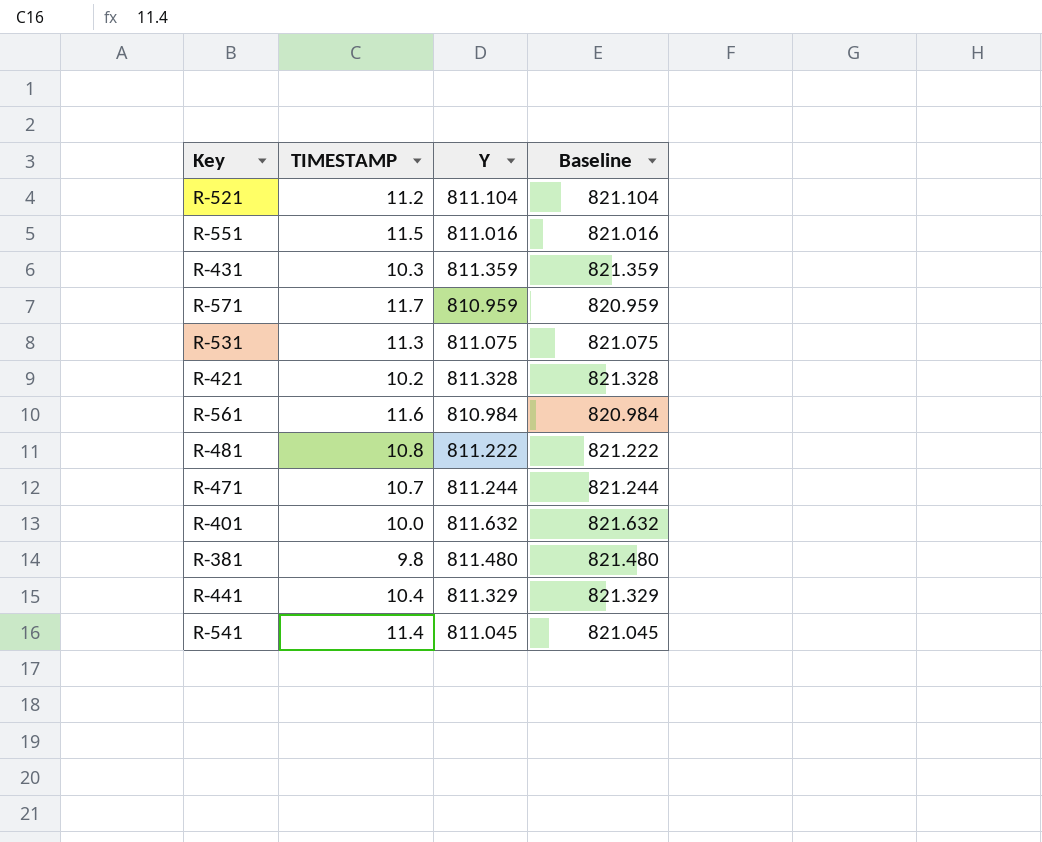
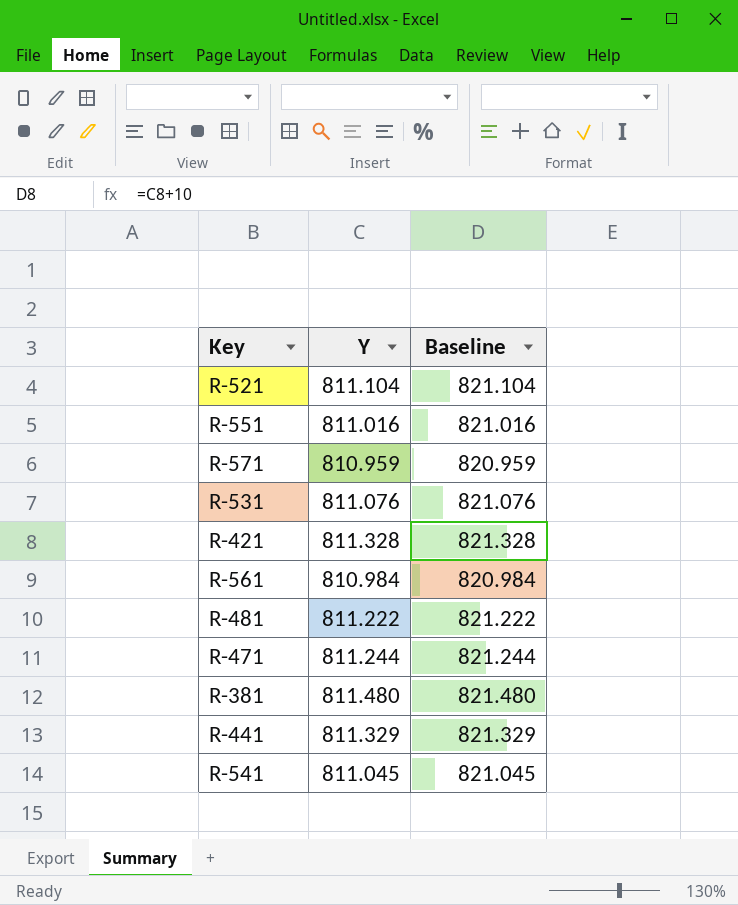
column TIMESTAMP | position: 2 -> none
row R-431: 10.3 | 811.359 | 821.359 -> none
row R-401: 10.0 | 811.632 | 821.632 -> none
R-531 | Y: 811.075 -> 811.076
R-531 | Baseline: 821.075 -> 821.076

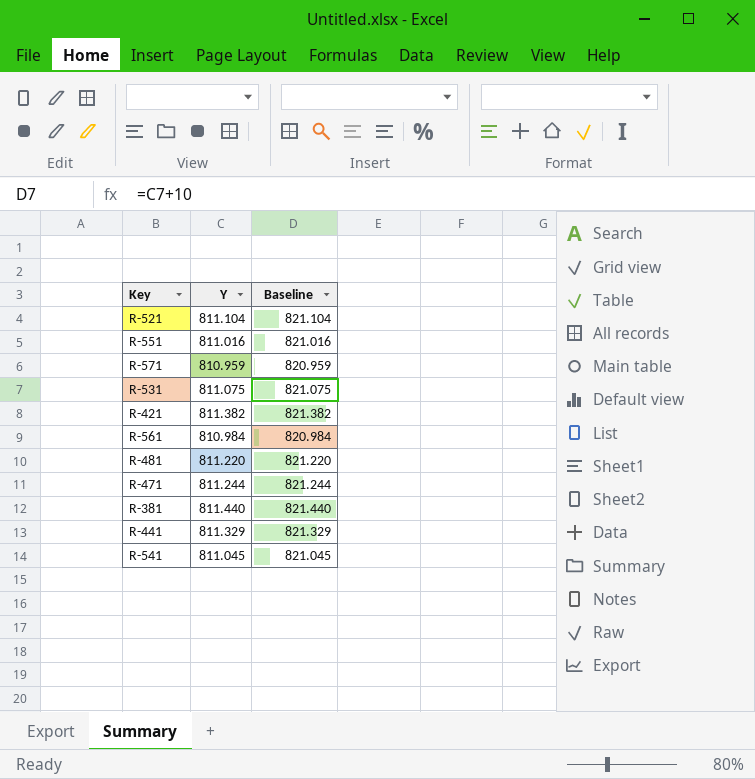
R-531 | Y: 811.076 -> 811.075
R-531 | Baseline: 821.076 -> 821.075
R-421 | Y: 811.328 -> 811.382
R-421 | Baseline: 821.328 -> 821.382
R-481 | Y: 811.222 -> 811.220
R-481 | Baseline: 821.222 -> 821.220
R-381 | Y: 811.480 -> 811.440
R-381 | Baseline: 821.480 -> 821.440

